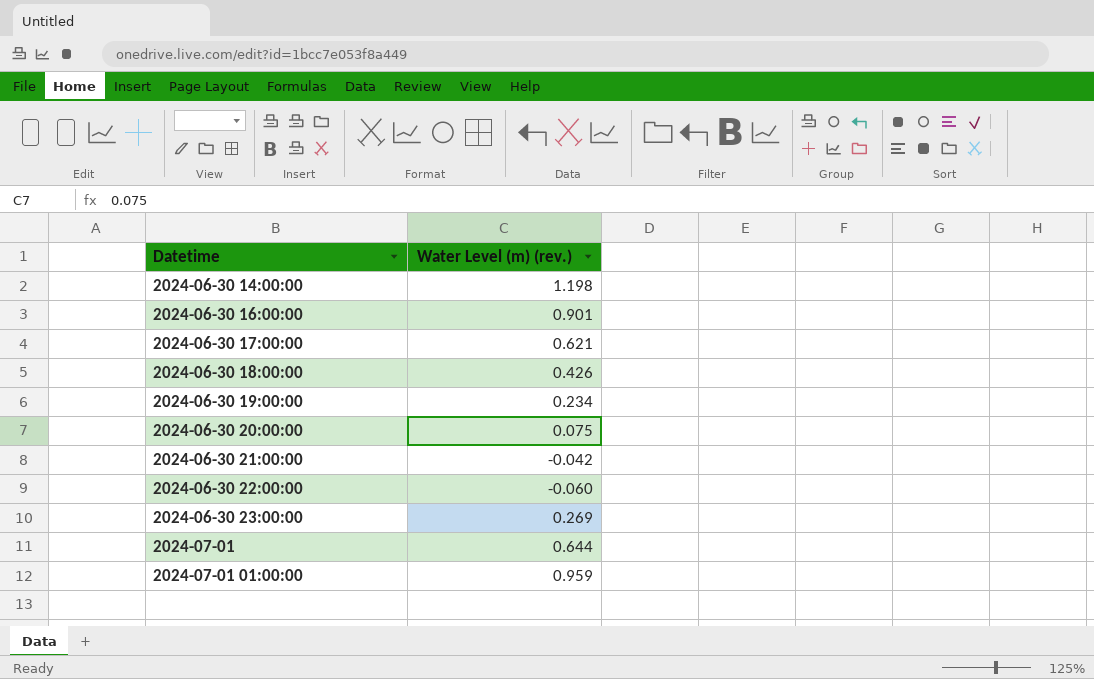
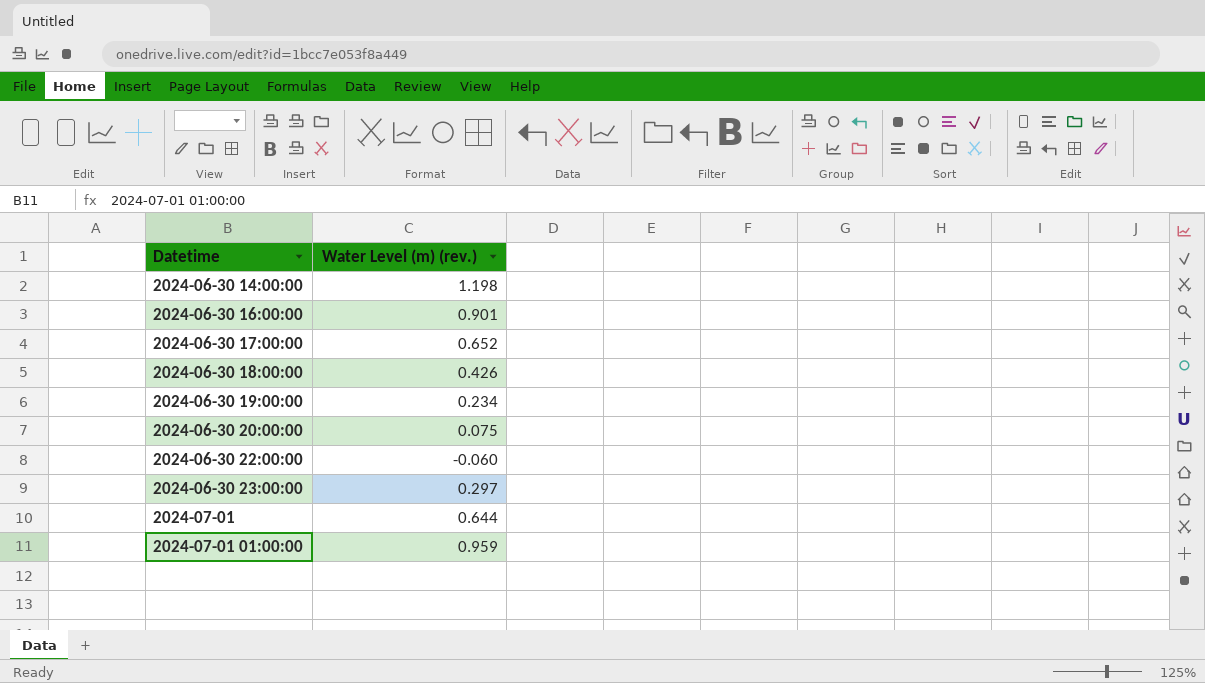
row 2024-06-30 21:00:00: -0.042 -> none
2024-06-30 17:00:00 | Water Level (m) (rev.): 0.621 -> 0.652
2024-06-30 23:00:00 | Water Level (m) (rev.): 0.269 -> 0.297

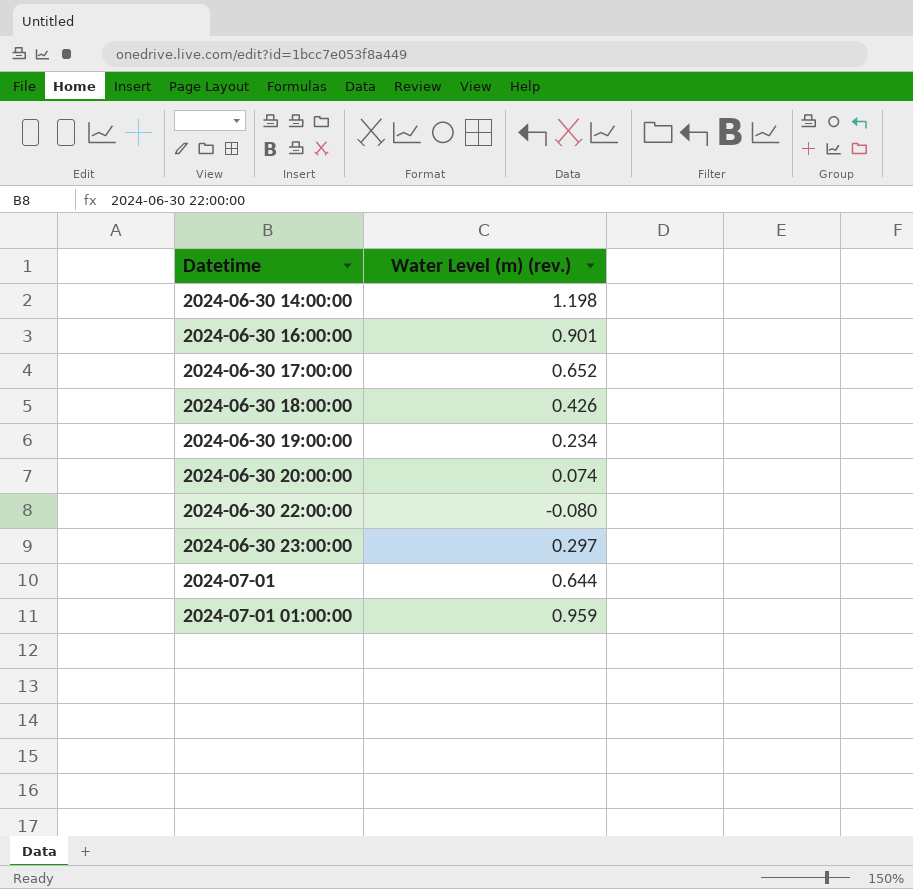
2024-06-30 20:00:00 | Water Level (m) (rev.): 0.075 -> 0.074
2024-06-30 22:00:00 | Water Level (m) (rev.): -0.060 -> -0.080

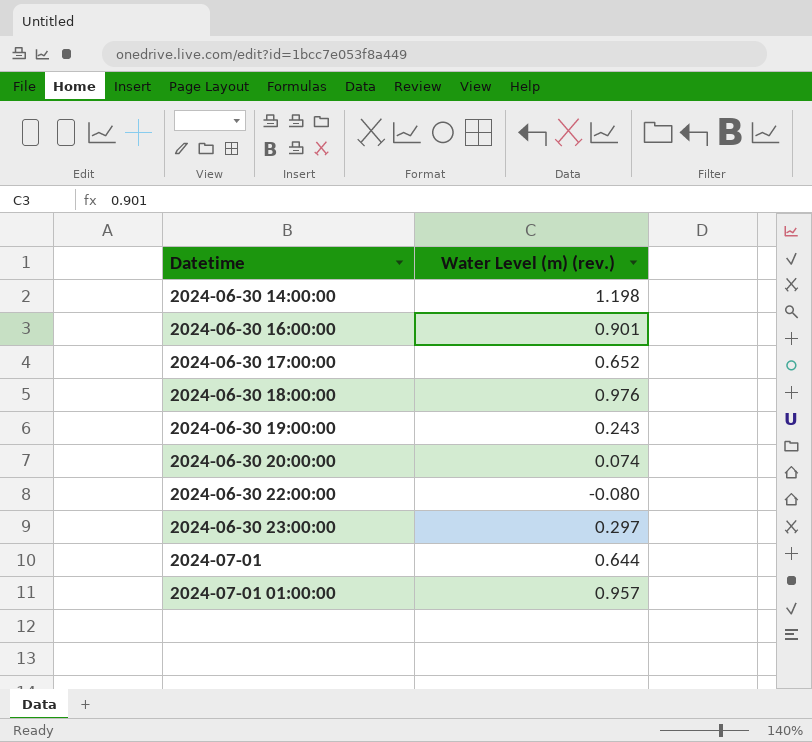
2024-06-30 18:00:00 | Water Level (m) (rev.): 0.426 -> 0.976
2024-06-30 19:00:00 | Water Level (m) (rev.): 0.234 -> 0.243
2024-07-01 01:00:00 | Water Level (m) (rev.): 0.959 -> 0.957

